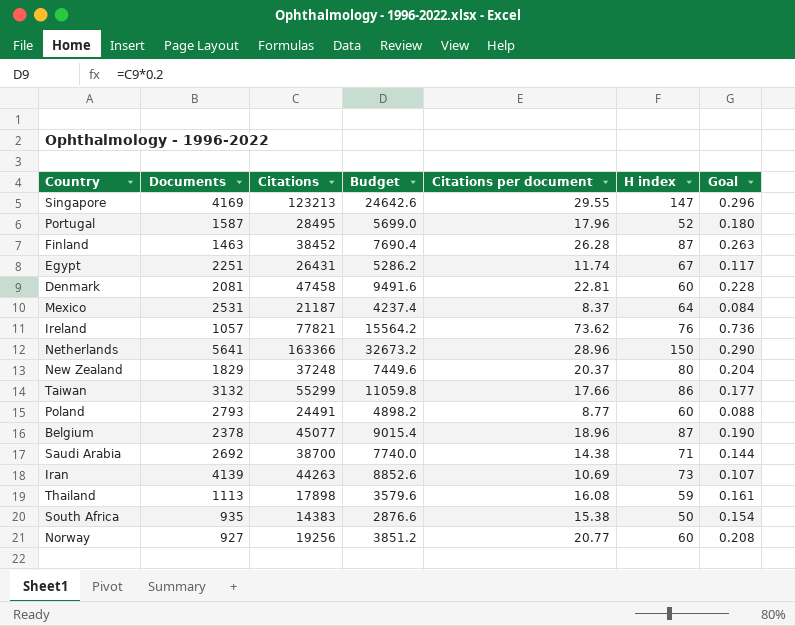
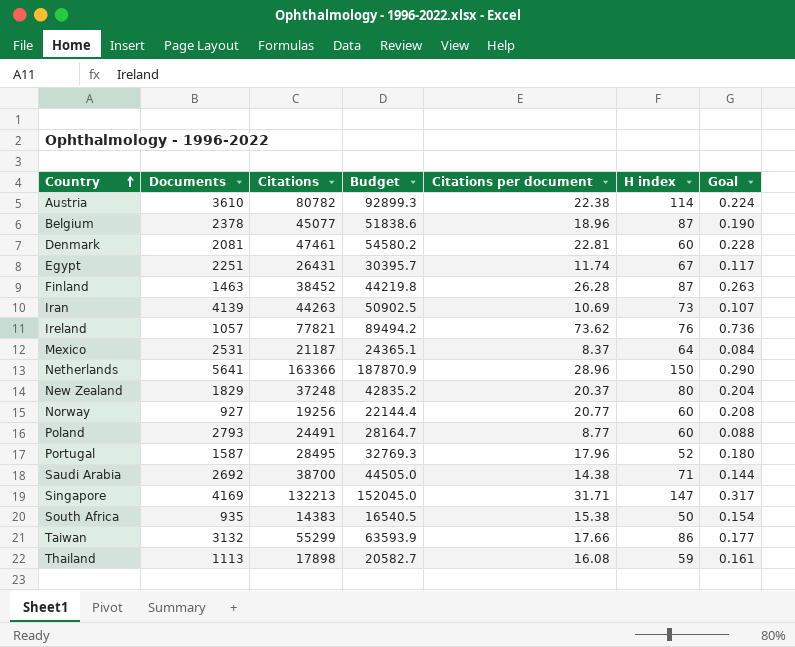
row order: none -> Country ascending
column Budget | formula: [Citations] * 0.2 -> [Citations] * 1.15
row Austria: none -> 3610 | 80782 | 92899.3 | 22.38 | 114 | 0.224
Denmark | Citations: 47458 -> 47461
Singapore | Citations: 123213 -> 132213
Singapore | Citations per document: 29.55 -> 31.71
Singapore | Goal: 0.296 -> 0.317

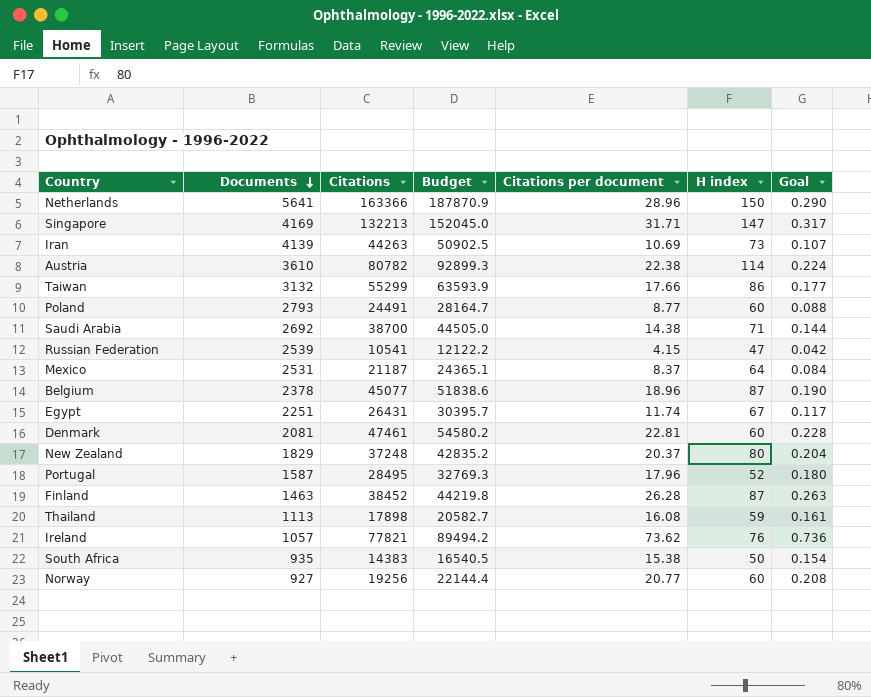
row order: Country ascending -> Documents descending
row Russian Federation: none -> 2539 | 10541 | 12122.2 | 4.15 | 47 | 0.042

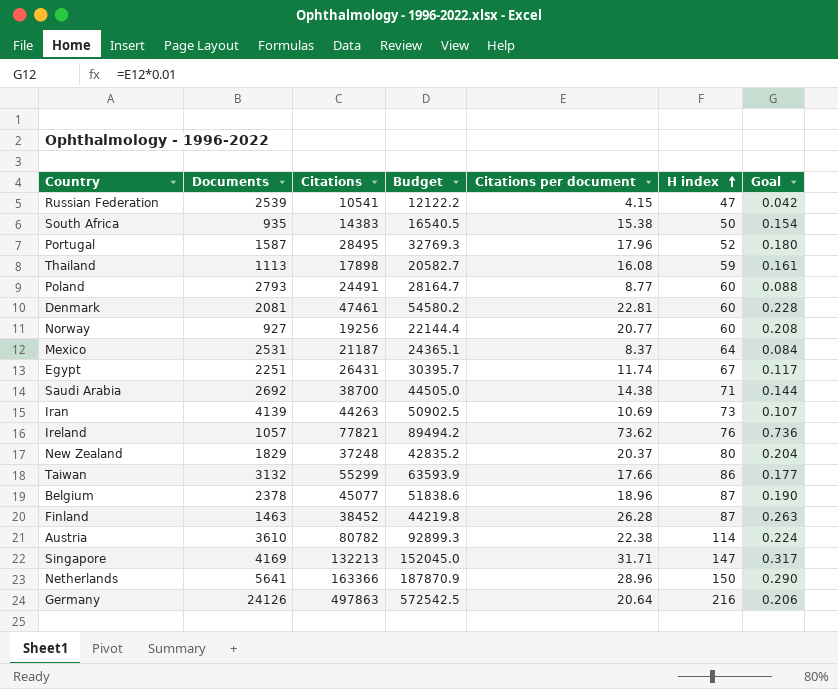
row order: Documents descending -> H index ascending
row Germany: none -> 24126 | 497863 | 572542.5 | 20.64 | 216 | 0.206

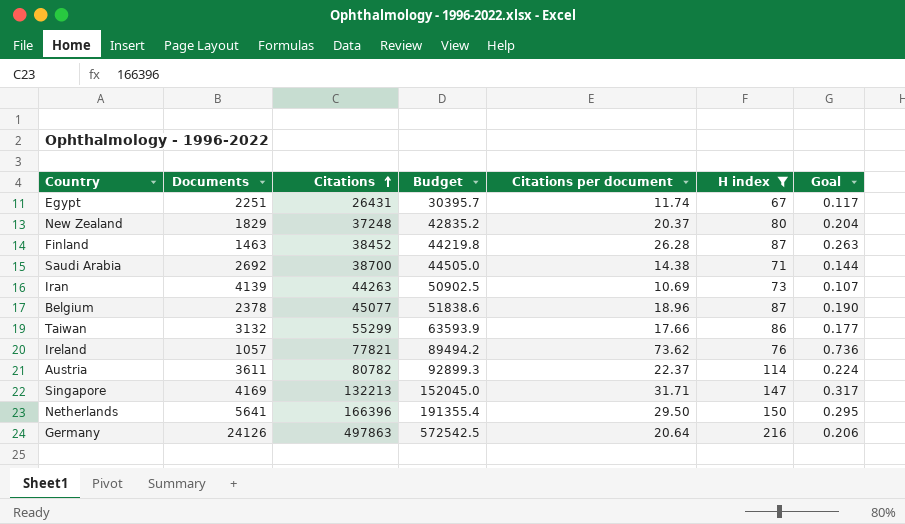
filter: none -> H index >= 67
row order: H index ascending -> Citations ascending
Austria | Documents: 3610 -> 3611
Austria | Citations per document: 22.38 -> 22.37
Netherlands | Citations: 163366 -> 166396
Netherlands | Budget: 187870.9 -> 191355.4
Netherlands | Citations per document: 28.96 -> 29.50
Netherlands | Goal: 0.290 -> 0.295

